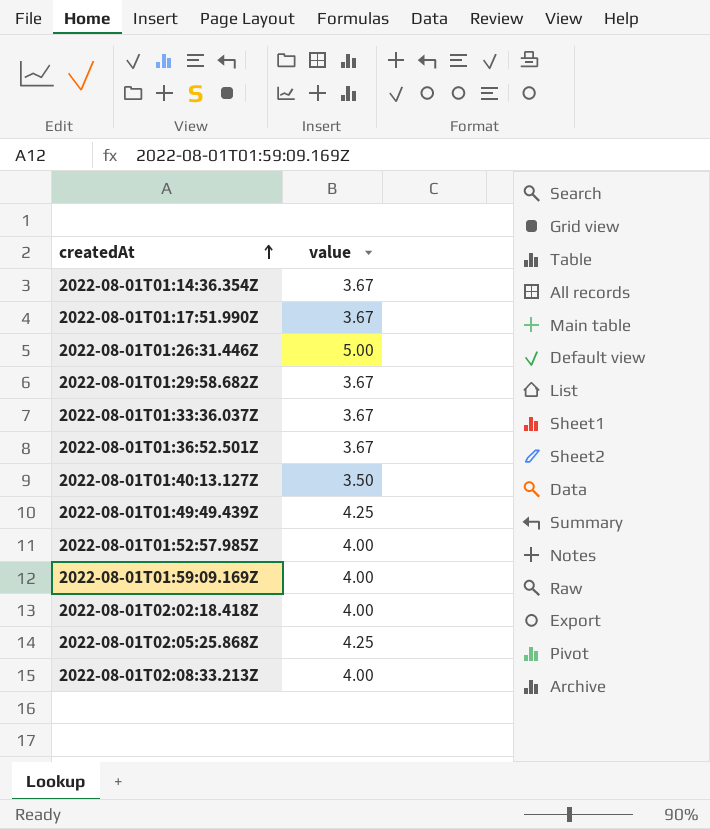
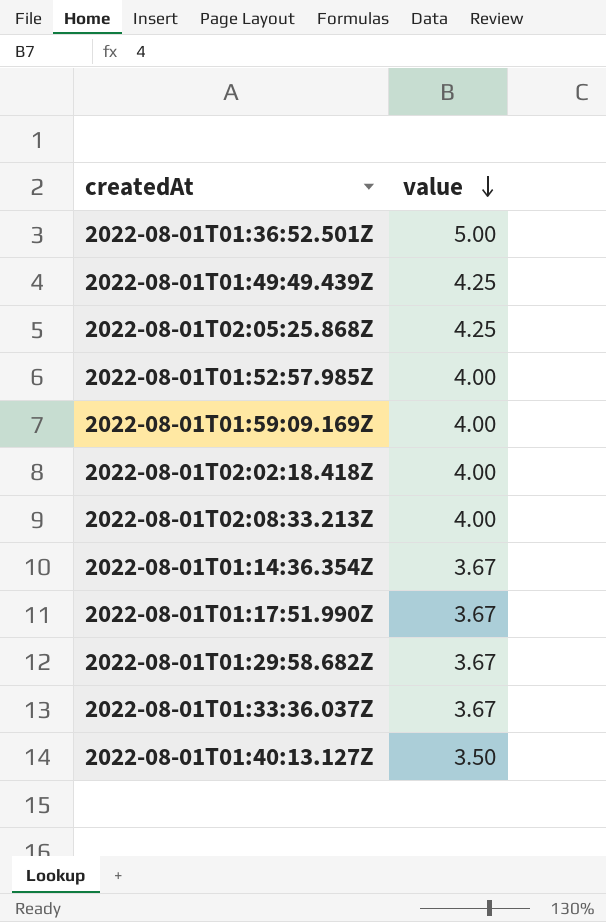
row order: createdAt ascending -> value descending
row 2022-08-01T01:26:31.446Z: 5.00 -> none
2022-08-01T01:36:52.501Z | value: 3.67 -> 5.00

